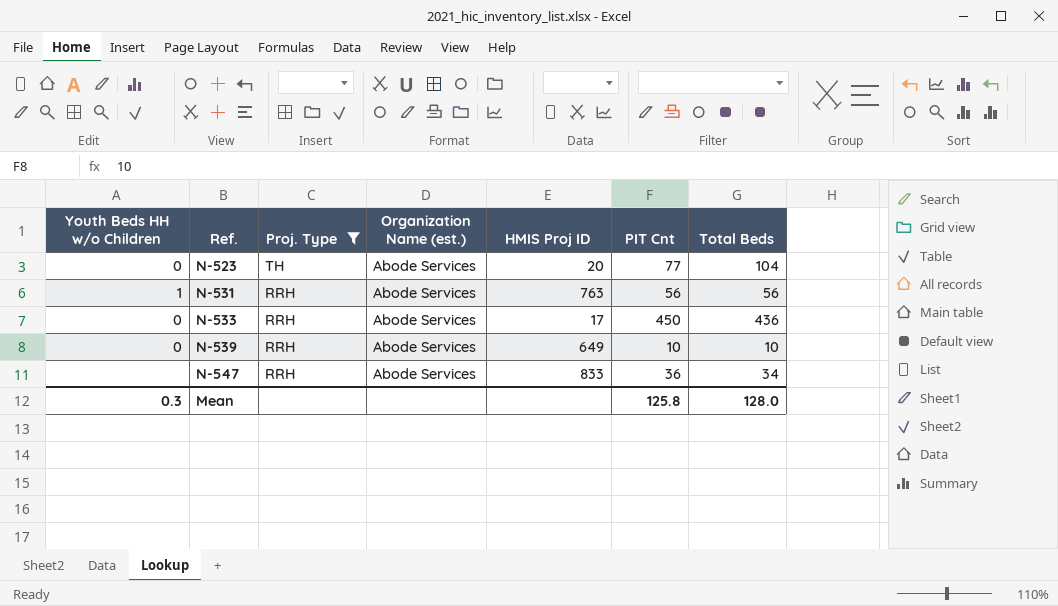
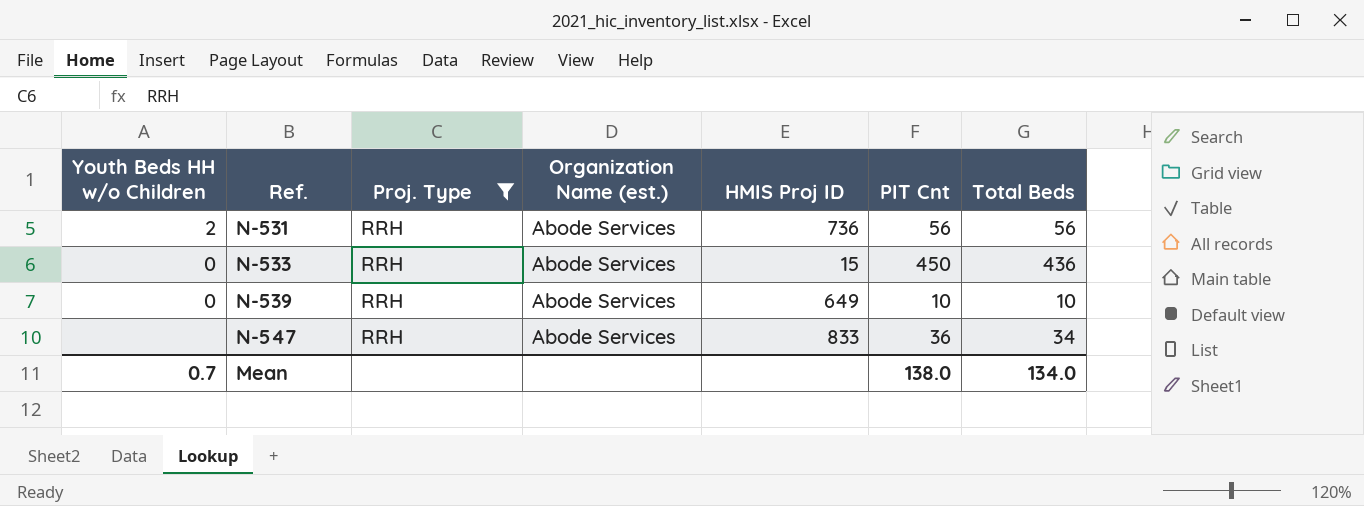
row N-523: 0 | TH | Abode Services | 20 | 77 | 104 -> none
N-531 | Youth Beds HH w/o Children: 1 -> 2
N-531 | HMIS Proj ID: 763 -> 736
N-533 | HMIS Proj ID: 17 -> 15
Mean | Youth Beds HH w/o Children: 0.3 -> 0.7
Mean | PIT Cnt: 125.8 -> 138.0
Mean | Total Beds: 128.0 -> 134.0

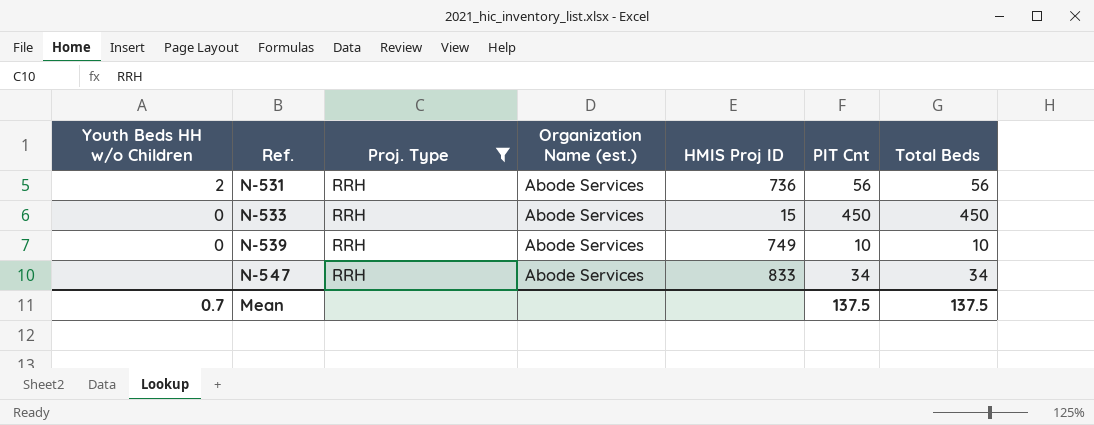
N-533 | Total Beds: 436 -> 450
N-539 | HMIS Proj ID: 649 -> 749
N-547 | PIT Cnt: 36 -> 34
Mean | PIT Cnt: 138.0 -> 137.5
Mean | Total Beds: 134.0 -> 137.5

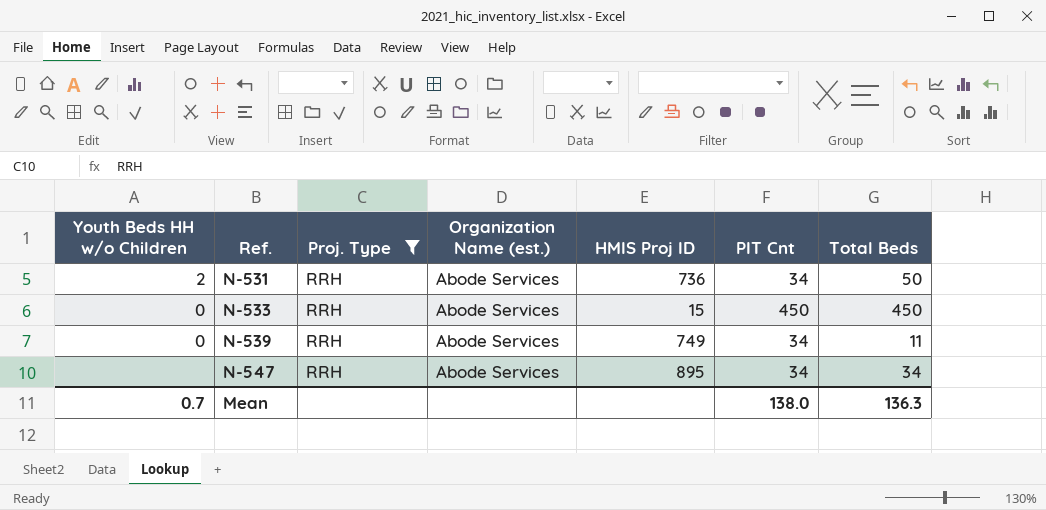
N-531 | PIT Cnt: 56 -> 34
N-531 | Total Beds: 56 -> 50
N-539 | PIT Cnt: 10 -> 34
N-539 | Total Beds: 10 -> 11
N-547 | HMIS Proj ID: 833 -> 895
Mean | PIT Cnt: 137.5 -> 138.0
Mean | Total Beds: 137.5 -> 136.3

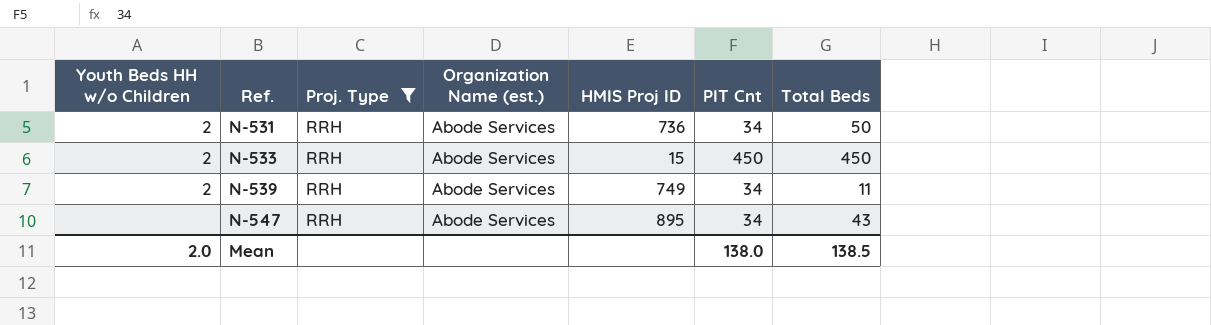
N-533 | Youth Beds HH w/o Children: 0 -> 2
N-539 | Youth Beds HH w/o Children: 0 -> 2
N-547 | Total Beds: 34 -> 43
Mean | Youth Beds HH w/o Children: 0.7 -> 2.0
Mean | Total Beds: 136.3 -> 138.5

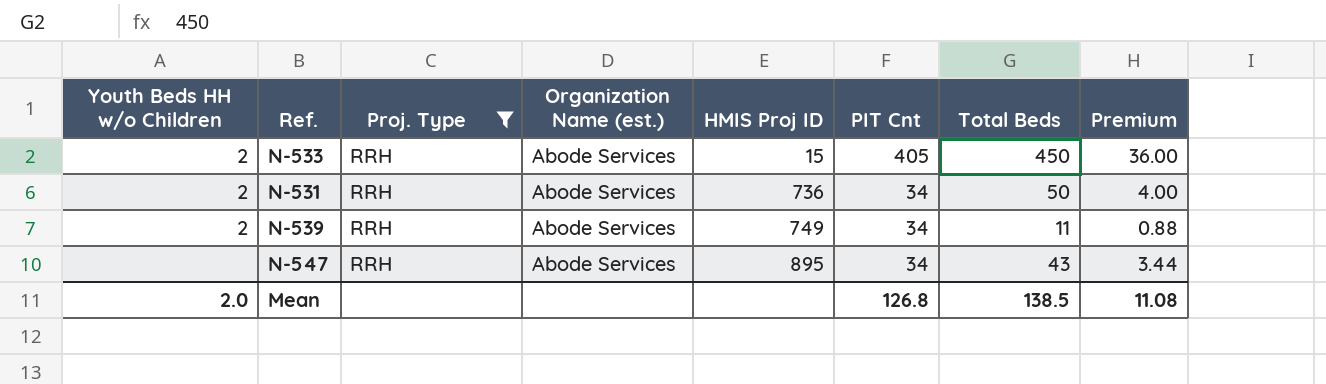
row order: Ref. ascending -> HMIS Proj ID ascending
column Premium | formula: none -> [Total Beds] * 0.08
N-533 | PIT Cnt: 450 -> 405
Mean | PIT Cnt: 138.0 -> 126.8

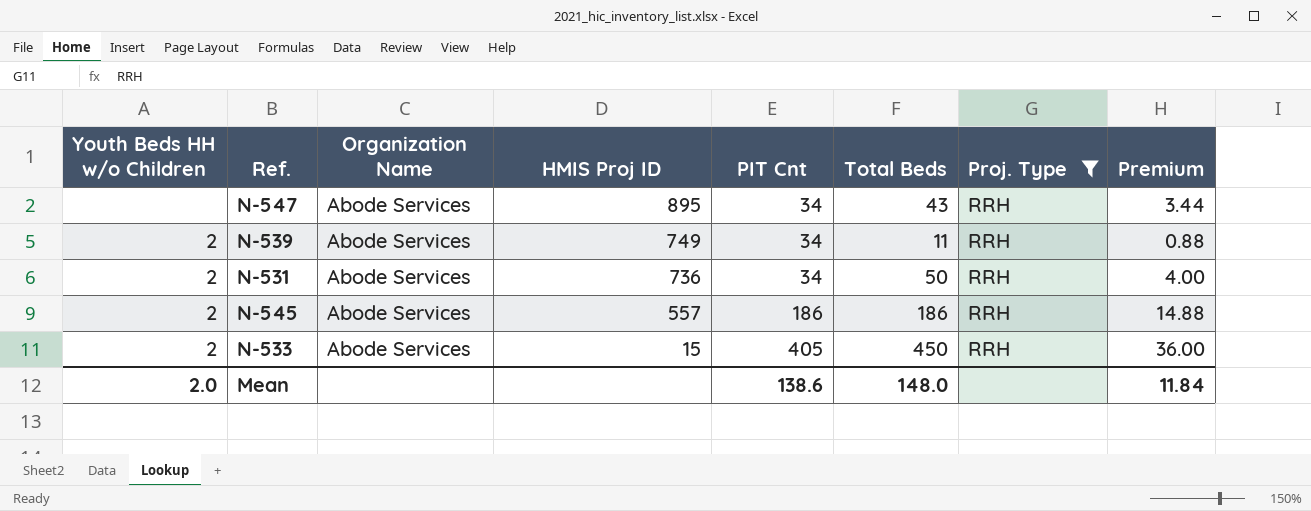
row order: HMIS Proj ID ascending -> HMIS Proj ID descending
column name: Organization Name (est.) -> Organization Name
column Proj. Type | position: 3 -> 7
row N-545: none -> 2 | Abode Services | 557 | 186 | 186 | RRH | 14.88
Mean | PIT Cnt: 126.8 -> 138.6
Mean | Total Beds: 138.5 -> 148.0
Mean | Premium: 11.08 -> 11.84

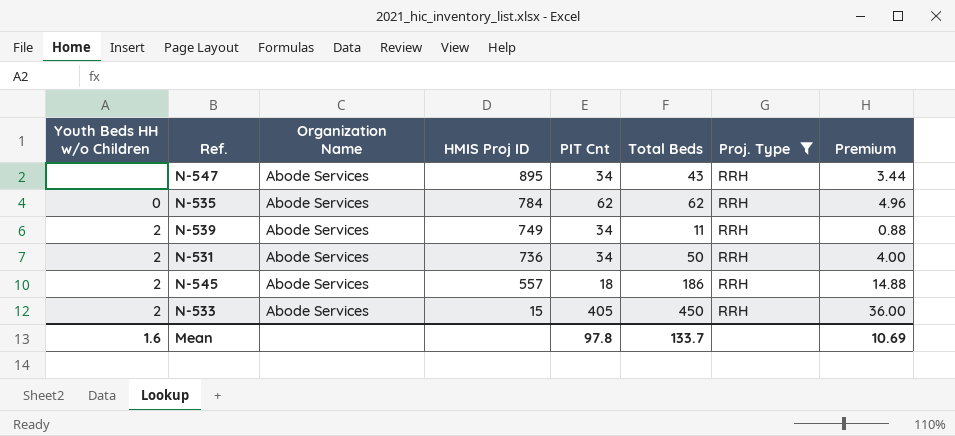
row N-535: none -> 0 | Abode Services | 784 | 62 | 62 | RRH | 4.96
N-545 | PIT Cnt: 186 -> 18
Mean | Youth Beds HH w/o Children: 2.0 -> 1.6
Mean | PIT Cnt: 138.6 -> 97.8
Mean | Total Beds: 148.0 -> 133.7
Mean | Premium: 11.84 -> 10.69

